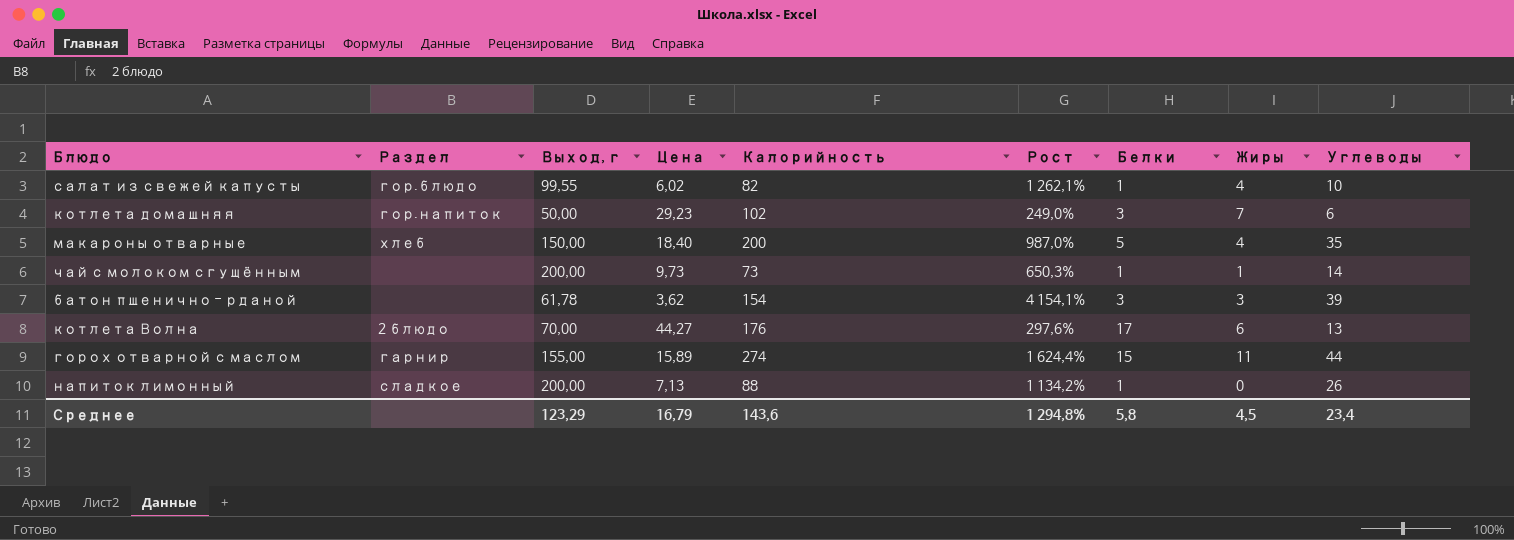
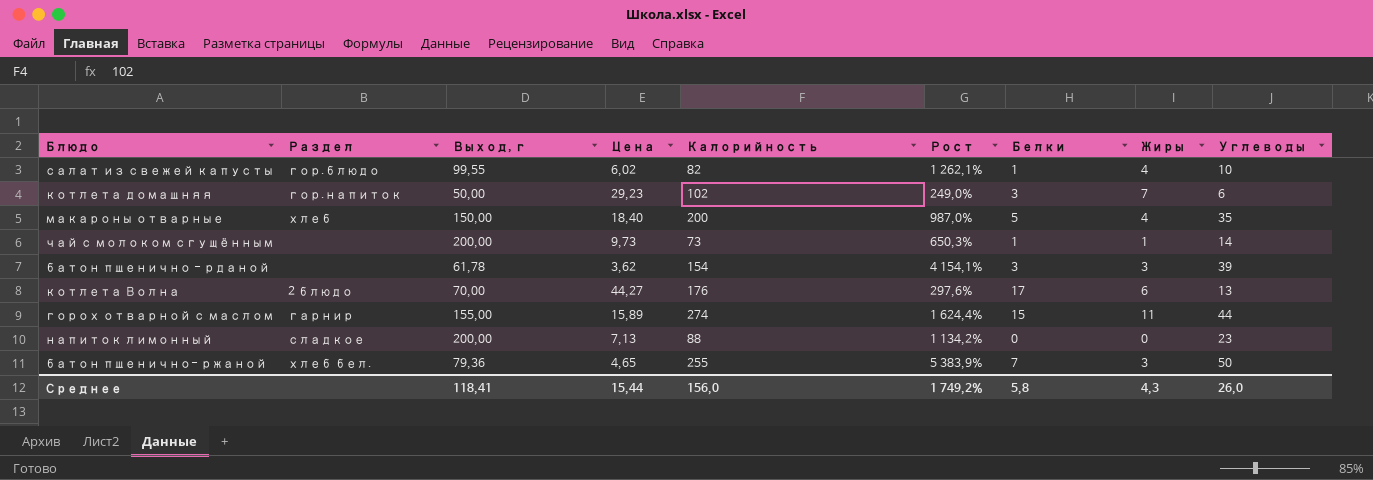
напиток лимонный | Белки: 1 -> 0
напиток лимонный | Углеводы: 26 -> 23
row батон пшенично- ржаной: none -> хлеб бел. | 79,36 | 4,65 | 255 | 5 383,9% | 7 | 3 | 50
Среднее | Выход, г: 123,29 -> 118,41
Среднее | Цена: 16,79 -> 15,44
Среднее | Калорийность: 143,6 -> 156,0
Среднее | Рост: 1 294,8% -> 1 749,2%
Среднее | Жиры: 4,5 -> 4,3
Среднее | Углеводы: 23,4 -> 26,0

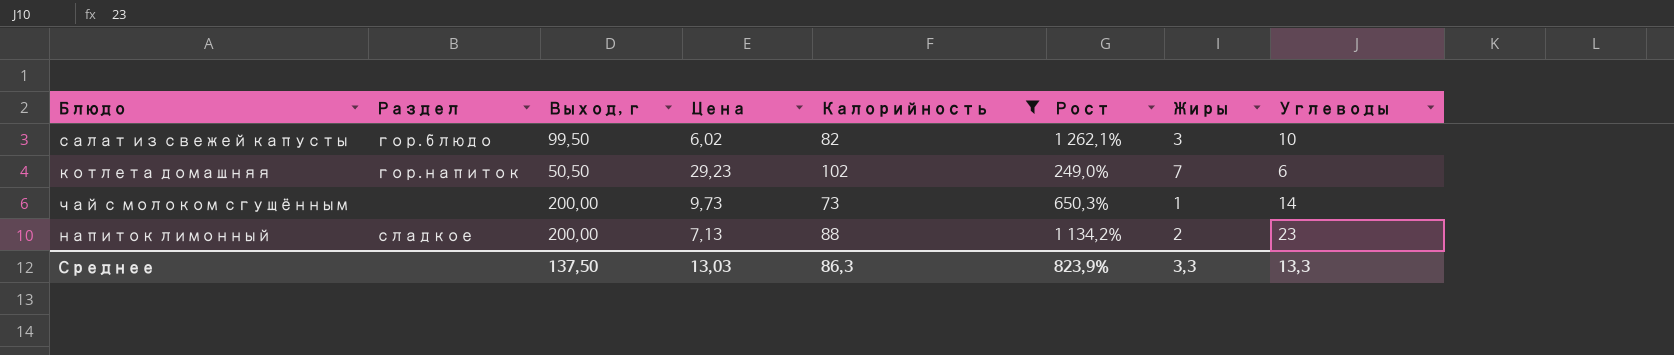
filter: none -> Калорийность <= 102
column Белки | position: 7 -> none
салат из свежей капусты | Выход, г: 99,55 -> 99,50
салат из свежей капусты | Жиры: 4 -> 3
котлета домашняя | Выход, г: 50,00 -> 50,50
напиток лимонный | Жиры: 0 -> 2
Среднее | Выход, г: 118,41 -> 137,50
Среднее | Цена: 15,44 -> 13,03
Среднее | Калорийность: 156,0 -> 86,3
Среднее | Рост: 1 749,2% -> 823,9%
Среднее | Жиры: 4,3 -> 3,3
Среднее | Углеводы: 26,0 -> 13,3

